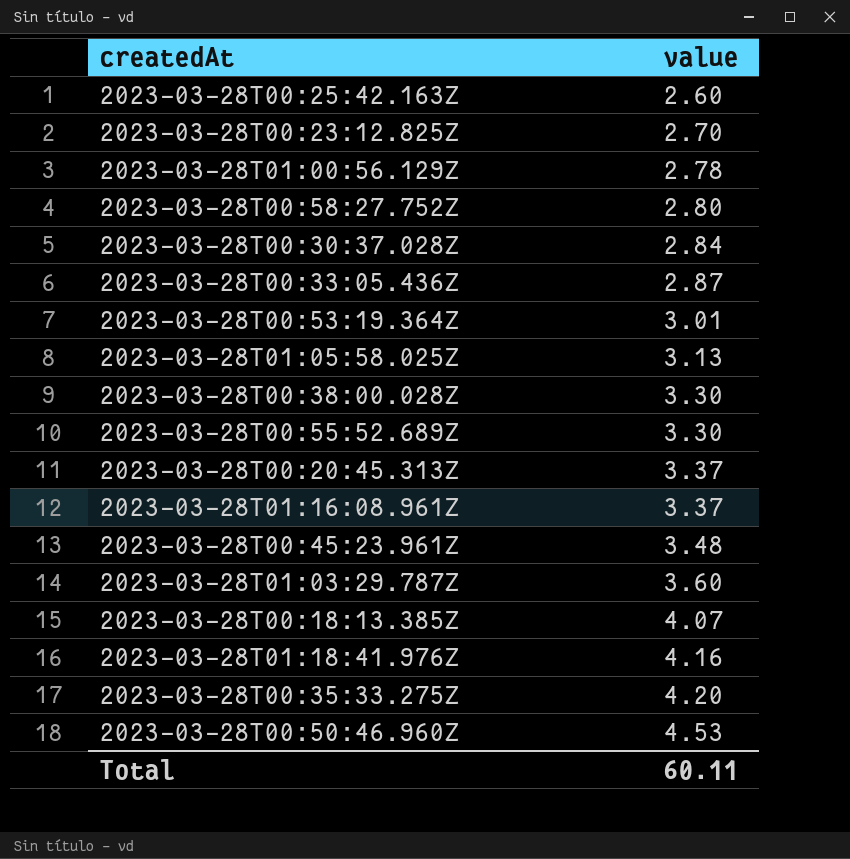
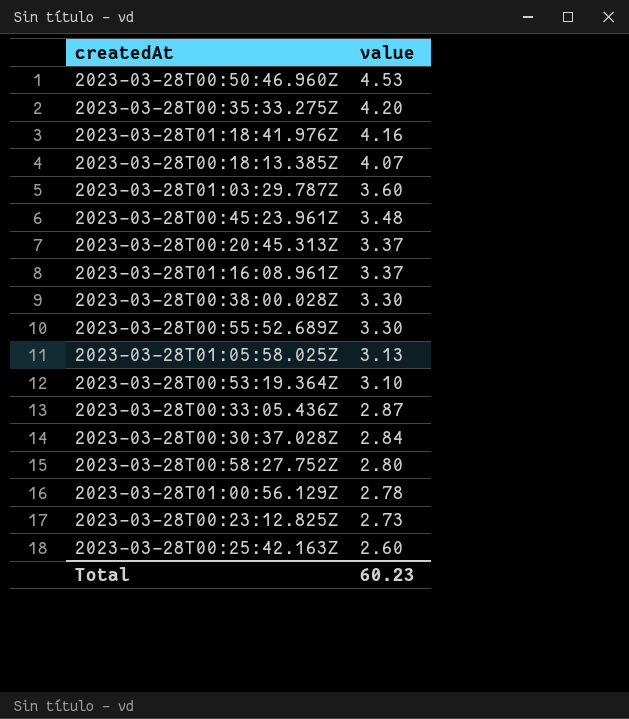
row order: value ascending -> value descending
2023-03-28T00:53:19.364Z | value: 3.01 -> 3.10
2023-03-28T00:23:12.825Z | value: 2.70 -> 2.73
Total | value: 60.11 -> 60.23

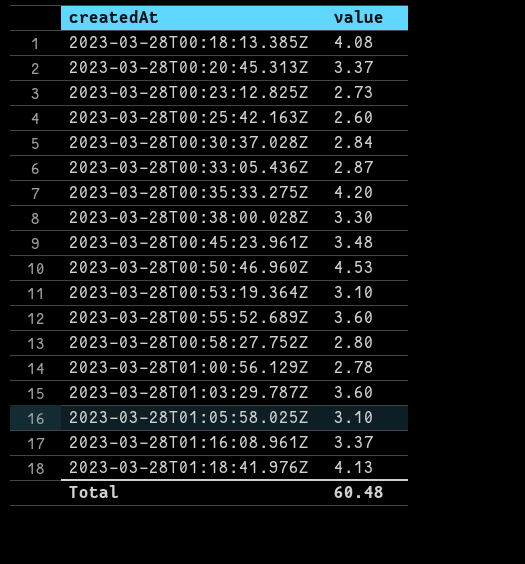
row order: value descending -> createdAt ascending
2023-03-28T00:18:13.385Z | value: 4.07 -> 4.08
2023-03-28T00:55:52.689Z | value: 3.30 -> 3.60
2023-03-28T01:05:58.025Z | value: 3.13 -> 3.10
2023-03-28T01:18:41.976Z | value: 4.16 -> 4.13
Total | value: 60.23 -> 60.48

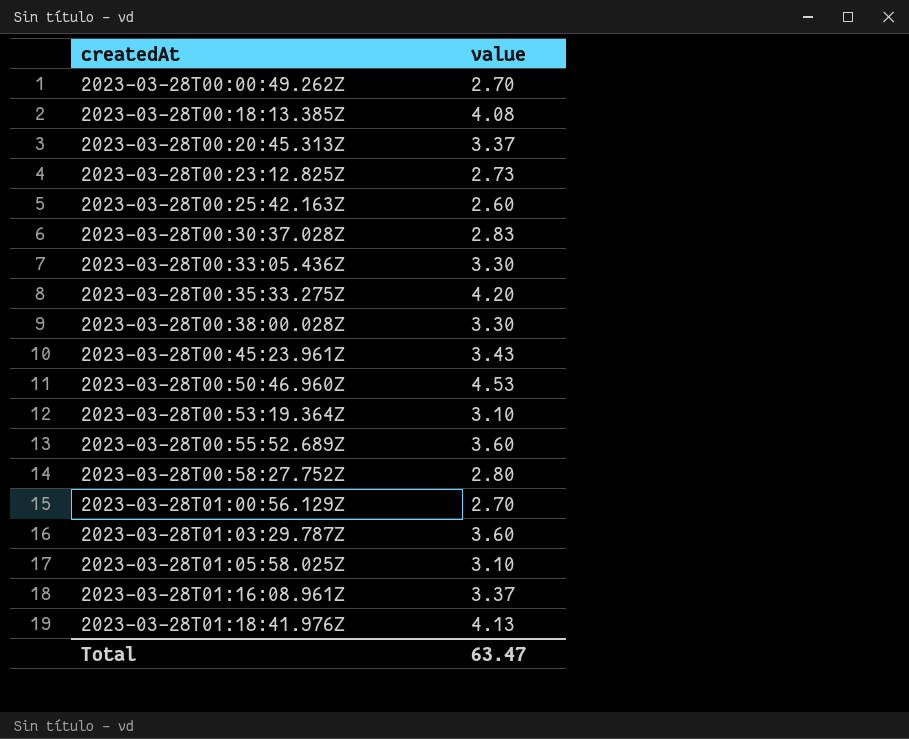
row 2023-03-28T00:00:49.262Z: none -> 2.70
2023-03-28T00:30:37.028Z | value: 2.84 -> 2.83
2023-03-28T00:33:05.436Z | value: 2.87 -> 3.30
2023-03-28T00:45:23.961Z | value: 3.48 -> 3.43
2023-03-28T01:00:56.129Z | value: 2.78 -> 2.70
Total | value: 60.48 -> 63.47

